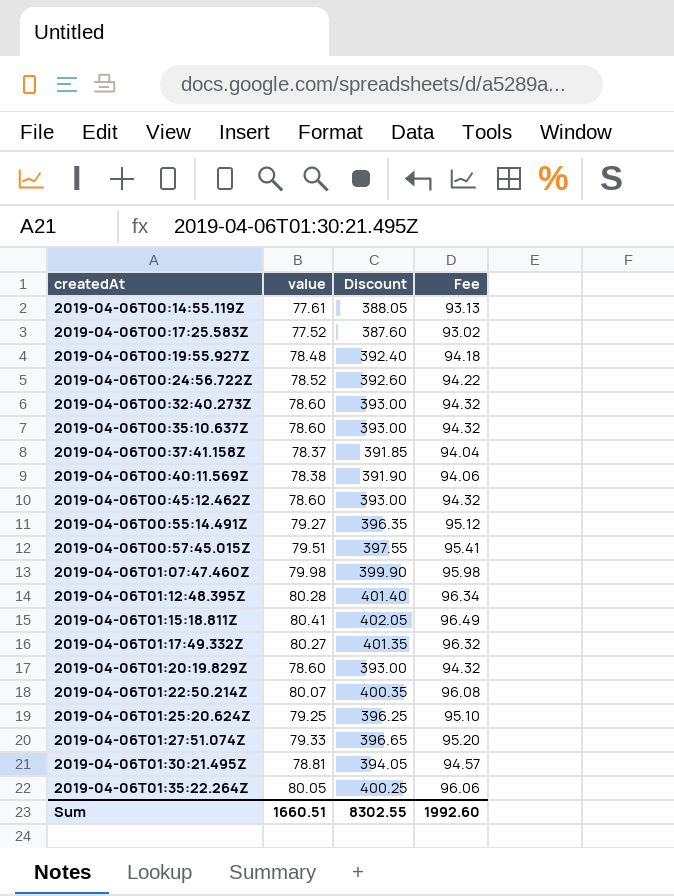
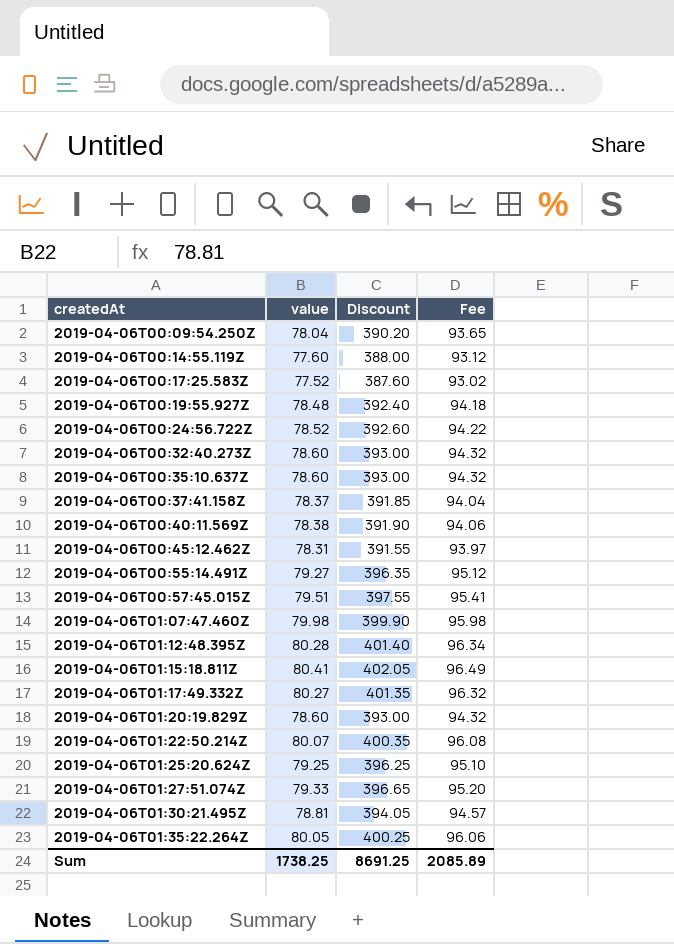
row 2019-04-06T00:09:54.250Z: none -> 78.04 | 390.20 | 93.65
2019-04-06T00:14:55.119Z | value: 77.61 -> 77.60
2019-04-06T00:14:55.119Z | Discount: 388.05 -> 388.00
2019-04-06T00:14:55.119Z | Fee: 93.13 -> 93.12
2019-04-06T00:45:12.462Z | value: 78.60 -> 78.31
2019-04-06T00:45:12.462Z | Discount: 393.00 -> 391.55
2019-04-06T00:45:12.462Z | Fee: 94.32 -> 93.97
Sum | value: 1660.51 -> 1738.25
Sum | Discount: 8302.55 -> 8691.25
Sum | Fee: 1992.60 -> 2085.89

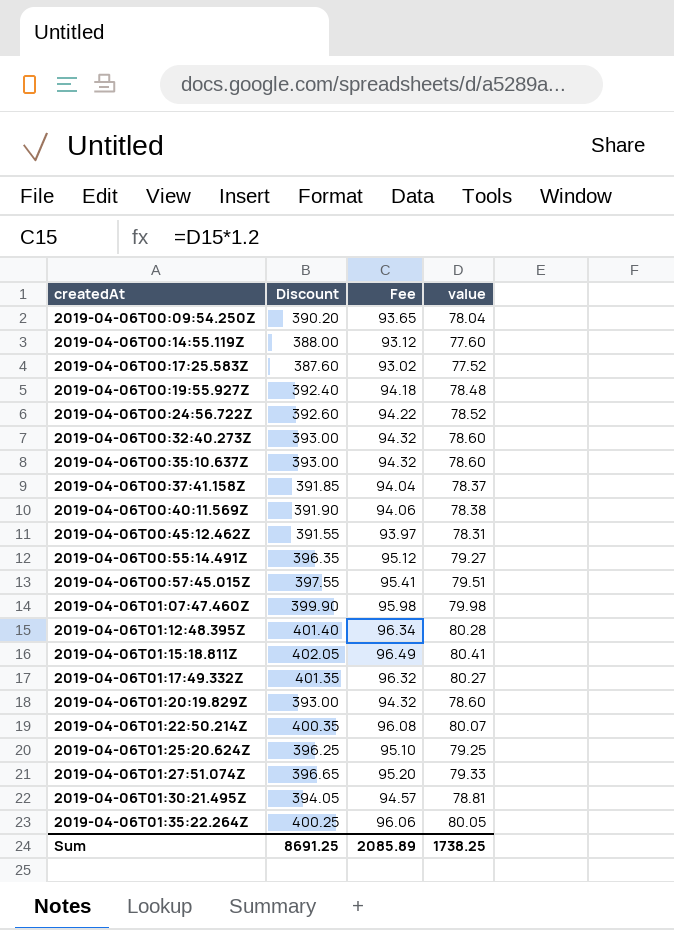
column value | position: 2 -> 4

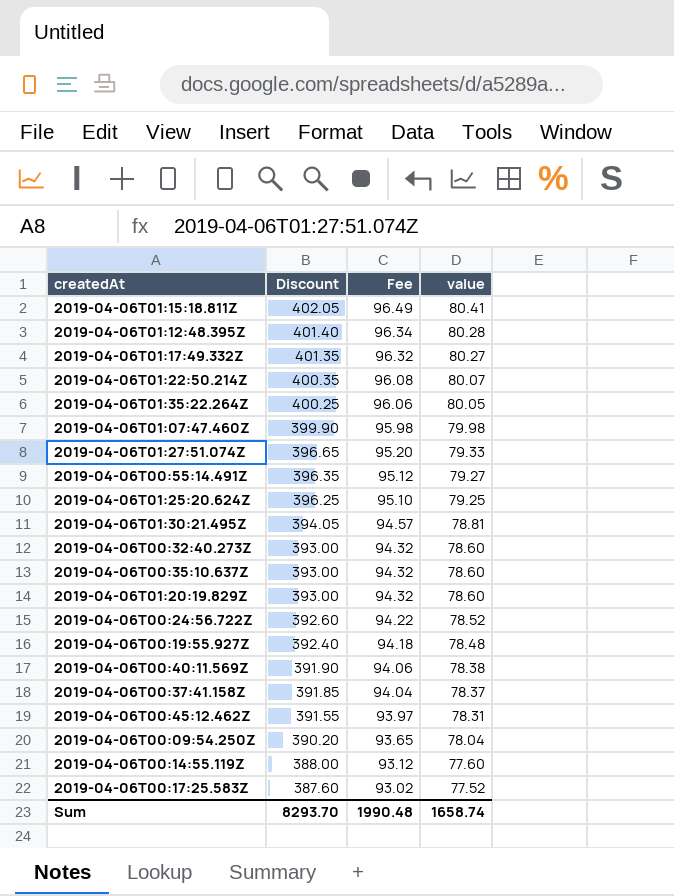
row order: createdAt ascending -> Discount descending
row 2019-04-06T00:57:45.015Z: 397.55 | 95.41 | 79.51 -> none
Sum | Discount: 8691.25 -> 8293.70
Sum | Fee: 2085.89 -> 1990.48
Sum | value: 1738.25 -> 1658.74

